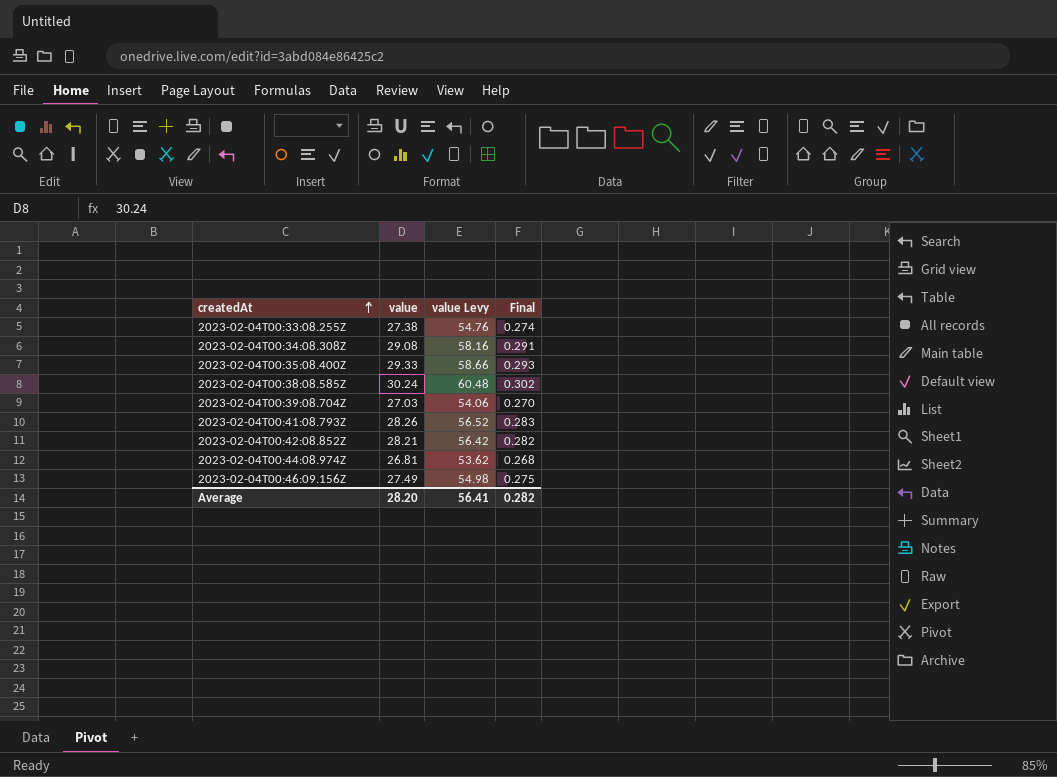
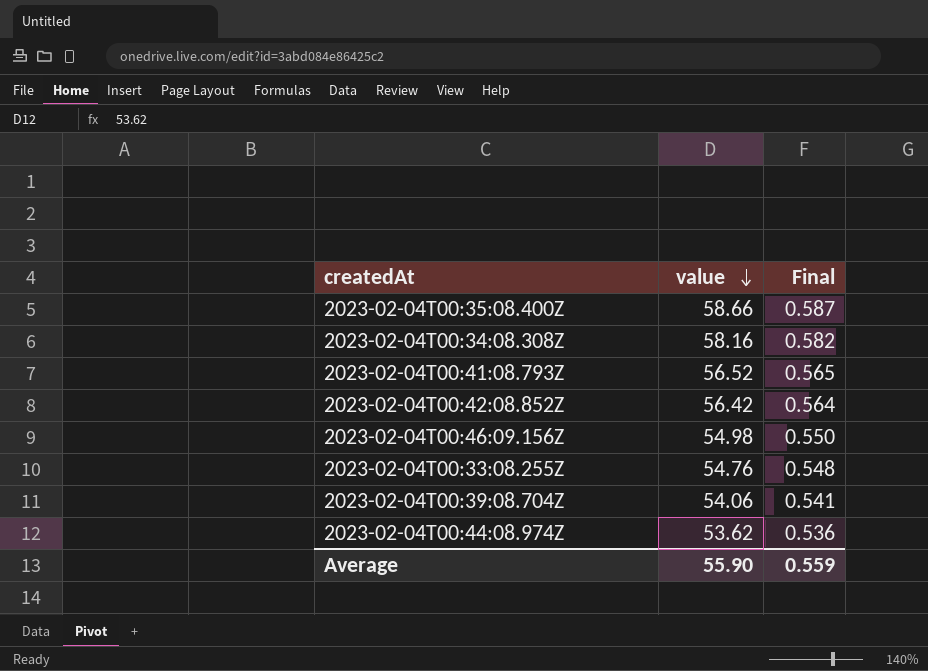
row order: createdAt ascending -> value descending
column value Levy | formula: [value] * 2 -> none
row 2023-02-04T00:38:08.585Z: 30.24 | 60.48 | 0.302 -> none
2023-02-04T00:35:08.400Z | value: 29.33 -> 58.66
2023-02-04T00:35:08.400Z | Final: 0.293 -> 0.587
2023-02-04T00:34:08.308Z | value: 29.08 -> 58.16
2023-02-04T00:34:08.308Z | Final: 0.291 -> 0.582
2023-02-04T00:41:08.793Z | value: 28.26 -> 56.52
2023-02-04T00:41:08.793Z | Final: 0.283 -> 0.565
2023-02-04T00:42:08.852Z | value: 28.21 -> 56.42
2023-02-04T00:42:08.852Z | Final: 0.282 -> 0.564
2023-02-04T00:46:09.156Z | value: 27.49 -> 54.98
2023-02-04T00:46:09.156Z | Final: 0.275 -> 0.550
2023-02-04T00:33:08.255Z | value: 27.38 -> 54.76
2023-02-04T00:33:08.255Z | Final: 0.274 -> 0.548
2023-02-04T00:39:08.704Z | value: 27.03 -> 54.06
2023-02-04T00:39:08.704Z | Final: 0.270 -> 0.541
2023-02-04T00:44:08.974Z | value: 26.81 -> 53.62
2023-02-04T00:44:08.974Z | Final: 0.268 -> 0.536
Average | value: 28.20 -> 55.90
Average | Final: 0.282 -> 0.559

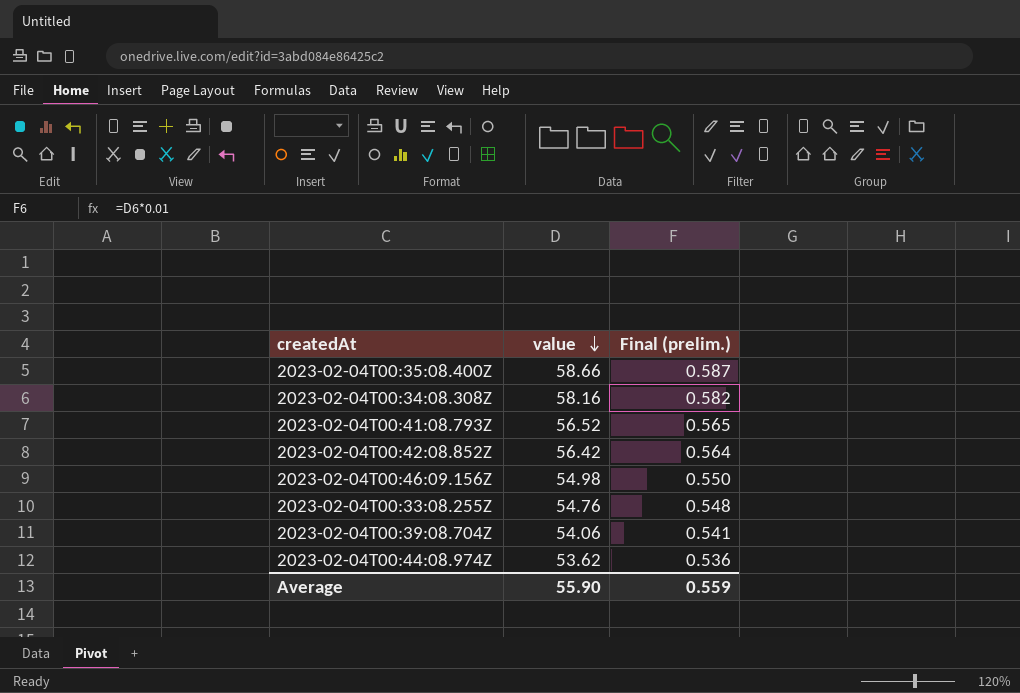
column name: Final -> Final (prelim.)

